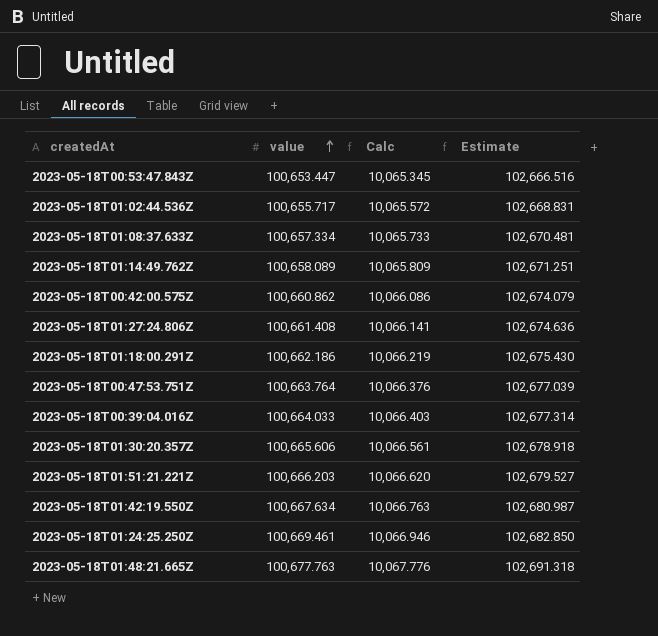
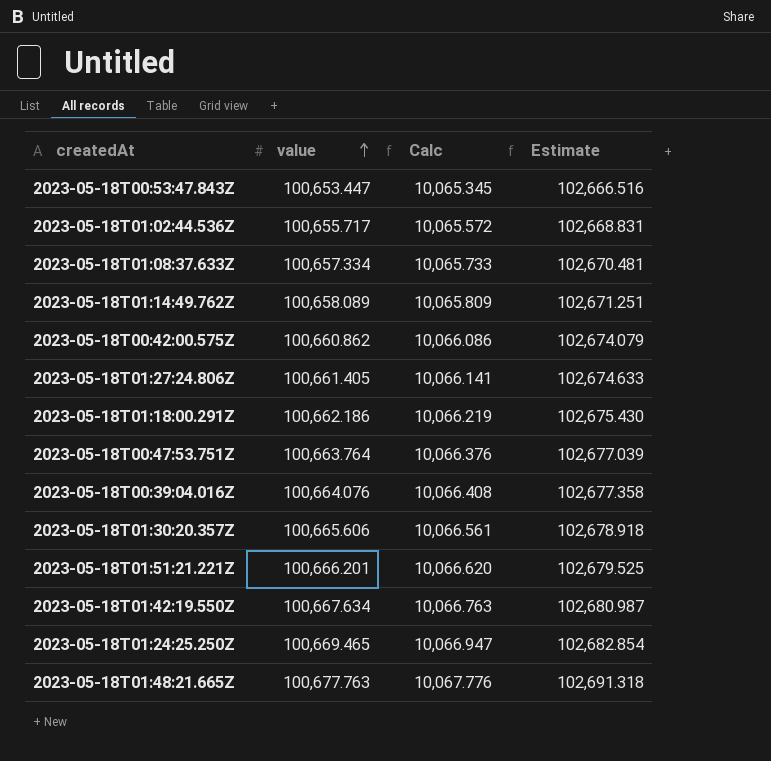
2023-05-18T01:27:24.806Z | value: 100,661.408 -> 100,661.405
2023-05-18T01:27:24.806Z | Estimate: 102,674.636 -> 102,674.633
2023-05-18T00:39:04.016Z | value: 100,664.033 -> 100,664.076
2023-05-18T00:39:04.016Z | Calc: 10,066.403 -> 10,066.408
2023-05-18T00:39:04.016Z | Estimate: 102,677.314 -> 102,677.358
2023-05-18T01:51:21.221Z | value: 100,666.203 -> 100,666.201
2023-05-18T01:51:21.221Z | Estimate: 102,679.527 -> 102,679.525
2023-05-18T01:24:25.250Z | value: 100,669.461 -> 100,669.465
2023-05-18T01:24:25.250Z | Calc: 10,066.946 -> 10,066.947
2023-05-18T01:24:25.250Z | Estimate: 102,682.850 -> 102,682.854

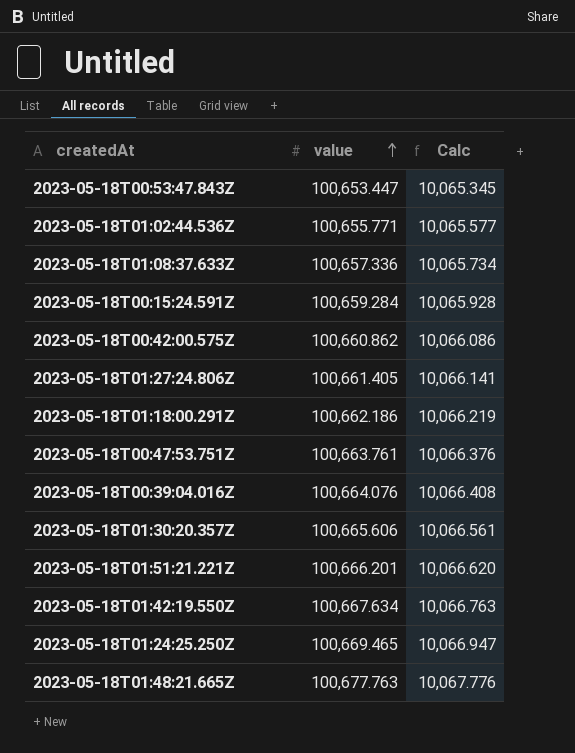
column Estimate | formula: [value] * 1.02 -> none
row 2023-05-18T01:14:49.762Z: 100,658.089 | 10,065.809 | 102,671.251 -> none
2023-05-18T01:02:44.536Z | value: 100,655.717 -> 100,655.771
2023-05-18T01:02:44.536Z | Calc: 10,065.572 -> 10,065.577
2023-05-18T01:08:37.633Z | value: 100,657.334 -> 100,657.336
2023-05-18T01:08:37.633Z | Calc: 10,065.733 -> 10,065.734
row 2023-05-18T00:15:24.591Z: none -> 100,659.284 | 10,065.928
2023-05-18T00:47:53.751Z | value: 100,663.764 -> 100,663.761

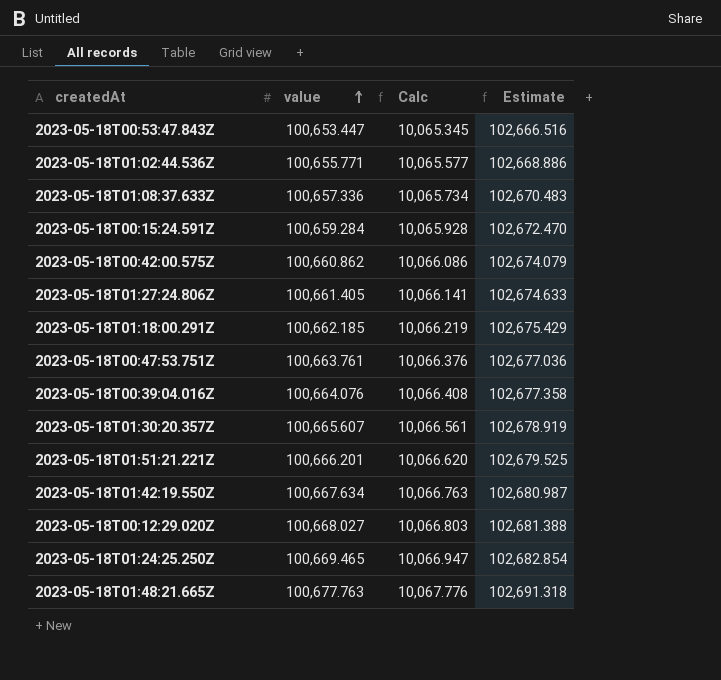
column Estimate | formula: none -> [value] * 1.02
2023-05-18T01:18:00.291Z | value: 100,662.186 -> 100,662.185
2023-05-18T01:30:20.357Z | value: 100,665.606 -> 100,665.607
row 2023-05-18T00:12:29.020Z: none -> 100,668.027 | 10,066.803 | 102,681.388

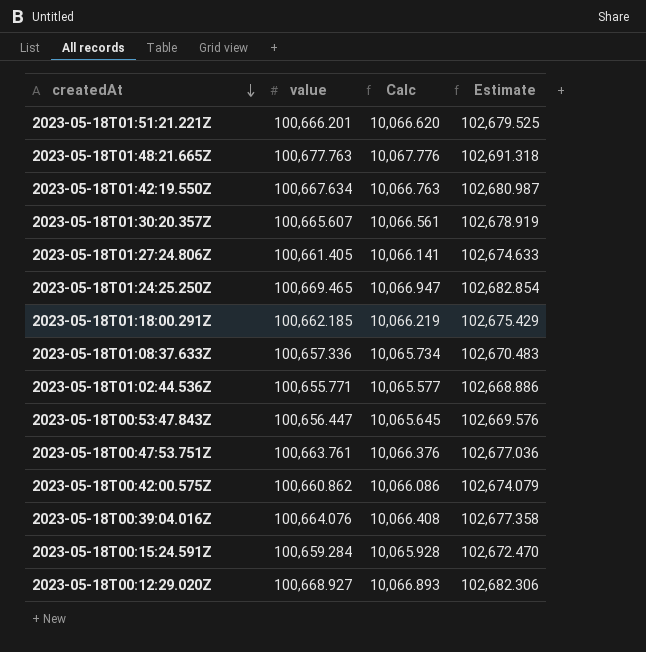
row order: value ascending -> createdAt descending
2023-05-18T00:53:47.843Z | value: 100,653.447 -> 100,656.447
2023-05-18T00:53:47.843Z | Calc: 10,065.345 -> 10,065.645
2023-05-18T00:53:47.843Z | Estimate: 102,666.516 -> 102,669.576
2023-05-18T00:12:29.020Z | value: 100,668.027 -> 100,668.927
2023-05-18T00:12:29.020Z | Calc: 10,066.803 -> 10,066.893
2023-05-18T00:12:29.020Z | Estimate: 102,681.388 -> 102,682.306

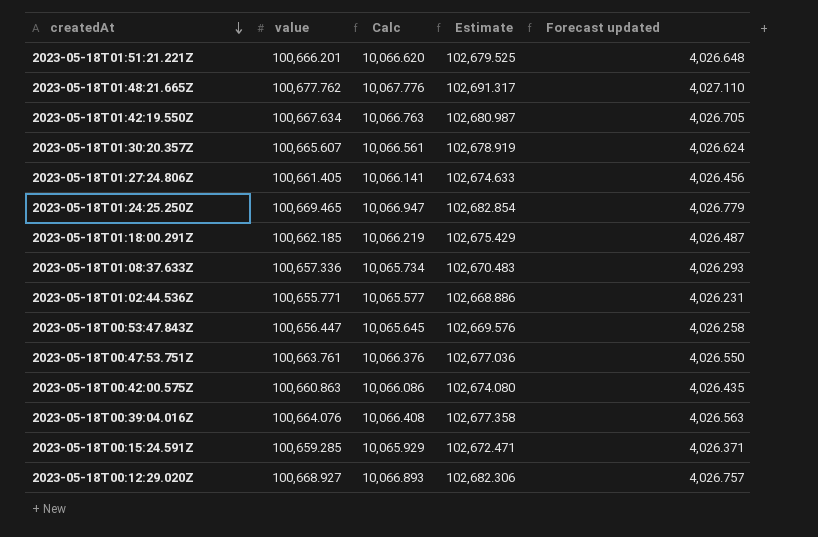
column Forecast updated | formula: none -> [value] * 0.04
2023-05-18T01:48:21.665Z | value: 100,677.763 -> 100,677.762
2023-05-18T01:48:21.665Z | Estimate: 102,691.318 -> 102,691.317
2023-05-18T00:42:00.575Z | value: 100,660.862 -> 100,660.863
2023-05-18T00:42:00.575Z | Estimate: 102,674.079 -> 102,674.080
2023-05-18T00:15:24.591Z | value: 100,659.284 -> 100,659.285
2023-05-18T00:15:24.591Z | Calc: 10,065.928 -> 10,065.929
2023-05-18T00:15:24.591Z | Estimate: 102,672.470 -> 102,672.471

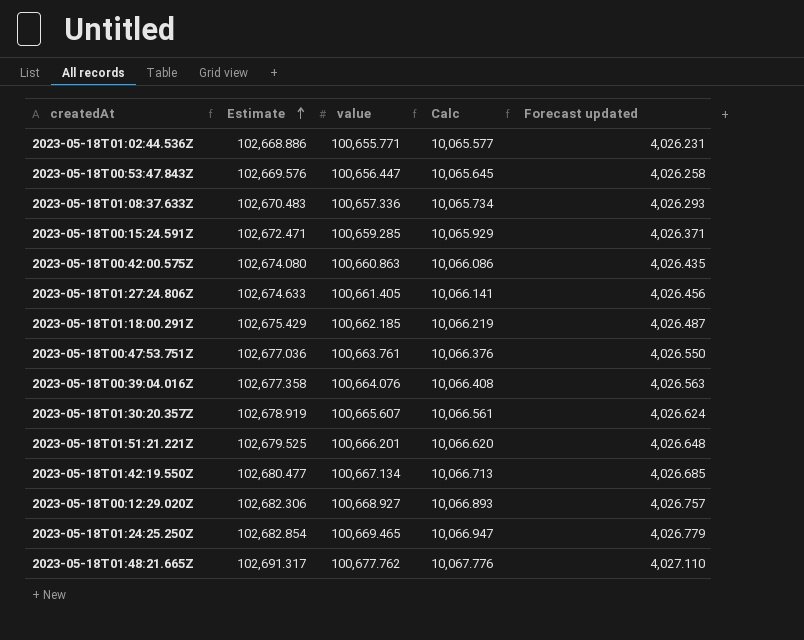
row order: createdAt descending -> Estimate ascending
column Estimate | position: 4 -> 2
2023-05-18T01:42:19.550Z | Estimate: 102,680.987 -> 102,680.477
2023-05-18T01:42:19.550Z | value: 100,667.634 -> 100,667.134
2023-05-18T01:42:19.550Z | Calc: 10,066.763 -> 10,066.713
2023-05-18T01:42:19.550Z | Forecast updated: 4,026.705 -> 4,026.685

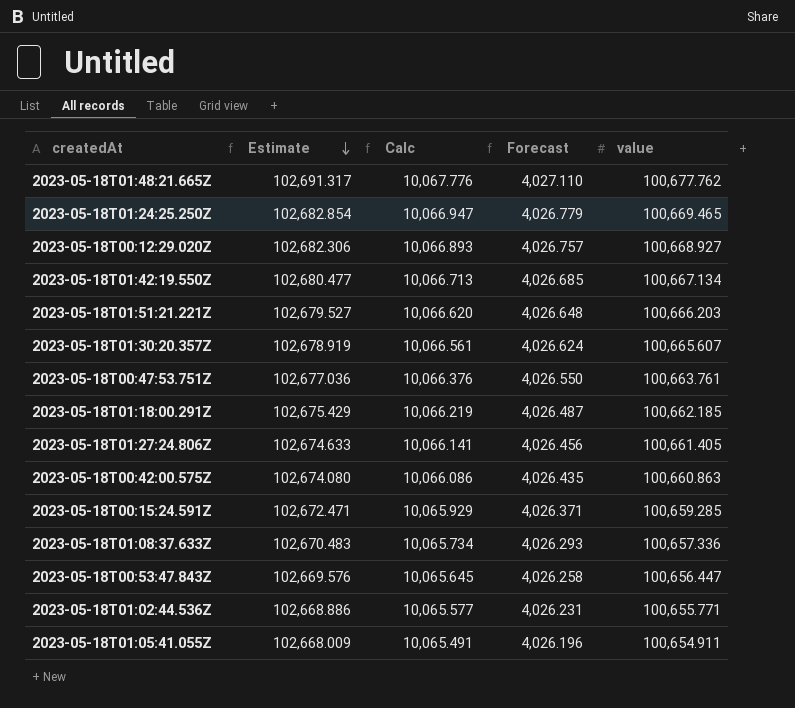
row order: Estimate ascending -> Estimate descending
column name: Forecast updated -> Forecast
column value | position: 3 -> 5
row 2023-05-18T00:39:04.016Z: 102,677.358 | 100,664.076 | 10,066.408 | 4,026.563 -> none
2023-05-18T01:51:21.221Z | Estimate: 102,679.525 -> 102,679.527
2023-05-18T01:51:21.221Z | value: 100,666.201 -> 100,666.203
row 2023-05-18T01:05:41.055Z: none -> 102,668.009 | 10,065.491 | 4,026.196 | 100,654.911

